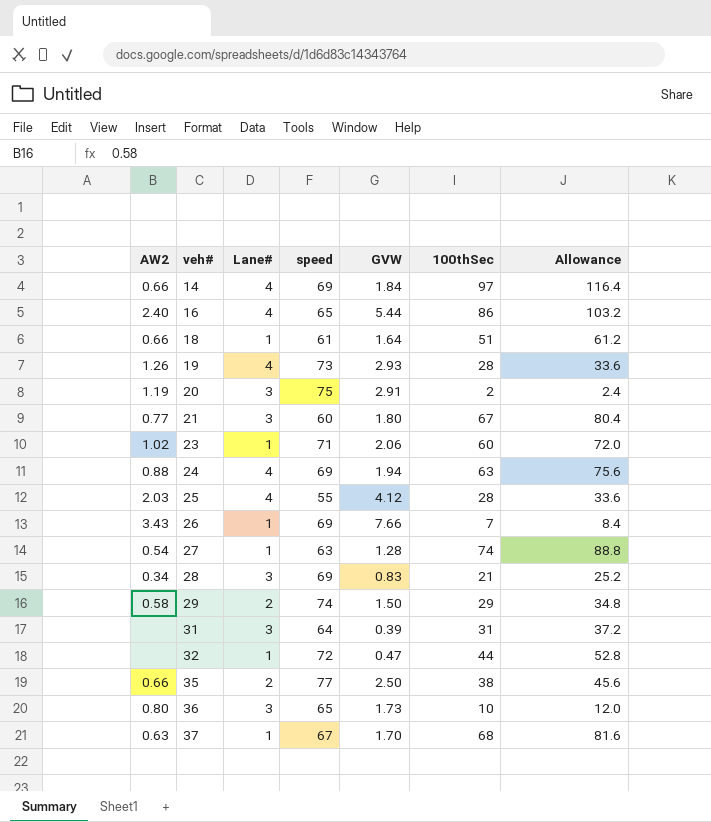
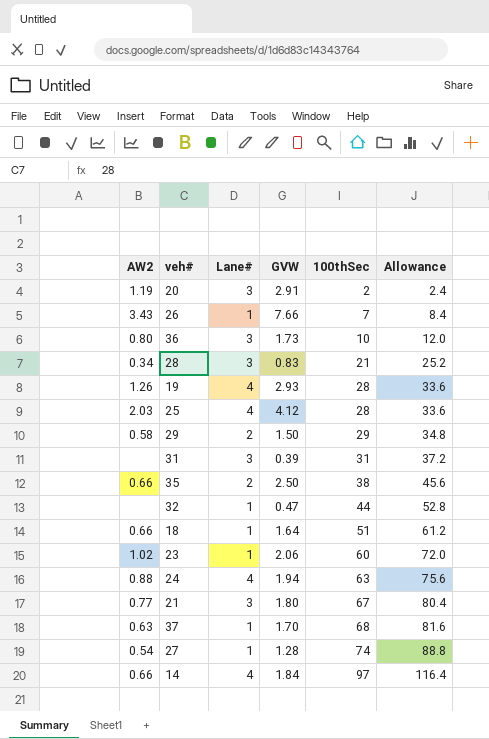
row order: veh# ascending -> 100thSec ascending
column speed | position: 4 -> none
row 16: 2.40 | 4 | 65 | 5.44 | 86 | 103.2 -> none

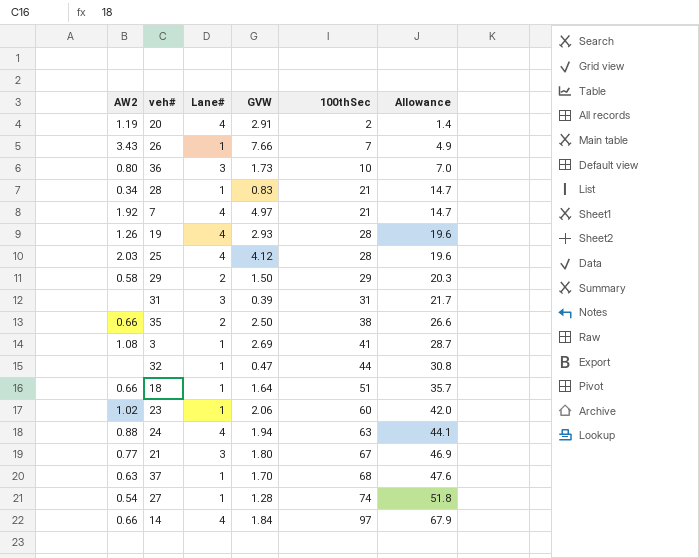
column Allowance | formula: [100thSec] * 1.2 -> [100thSec] * 0.7
20 | Lane#: 3 -> 4
28 | Lane#: 3 -> 1
row 7: none -> 1.92 | 4 | 4.97 | 21 | 14.7
row 3: none -> 1.08 | 1 | 2.69 | 41 | 28.7

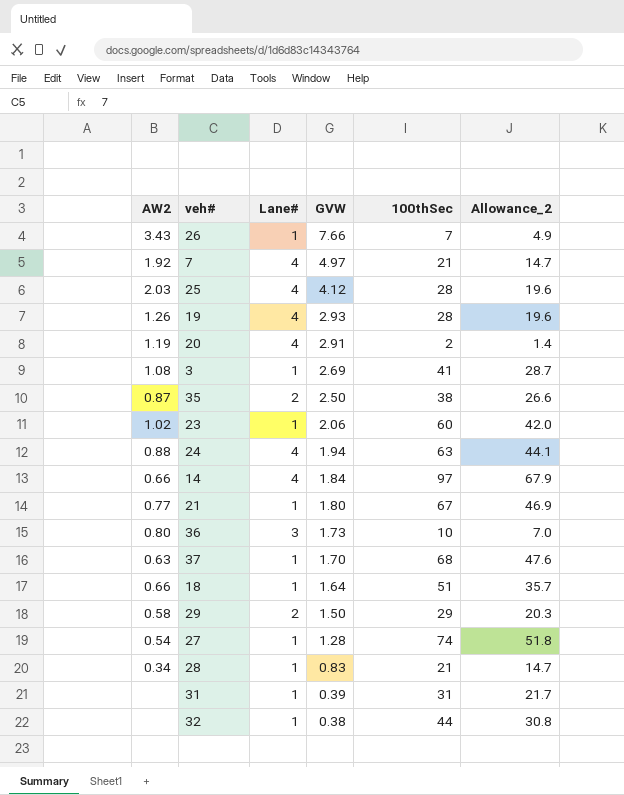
row order: 100thSec ascending -> GVW descending
column name: Allowance -> Allowance_2
35 | AW2: 0.66 -> 0.87
21 | Lane#: 3 -> 1
31 | Lane#: 3 -> 1
32 | GVW: 0.47 -> 0.38

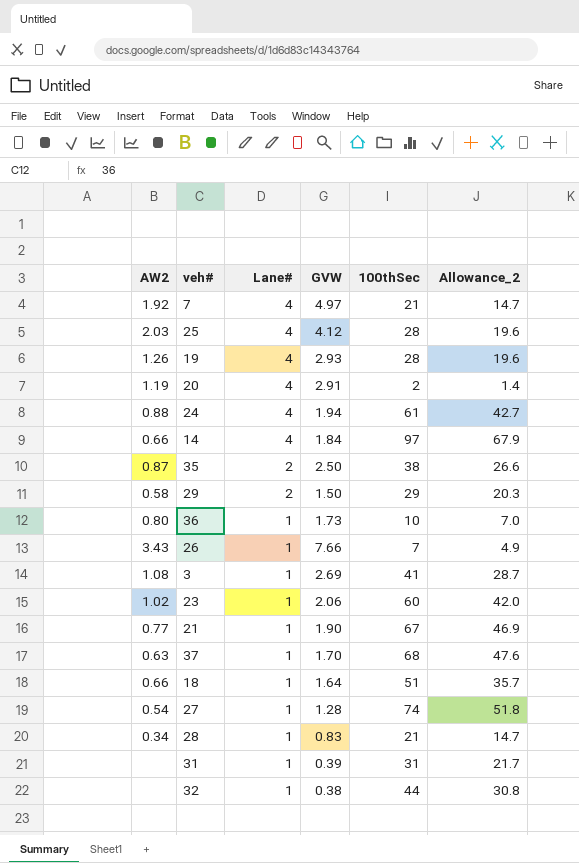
row order: GVW descending -> Lane# descending
24 | 100thSec: 63 -> 61
24 | Allowance_2: 44.1 -> 42.7
36 | Lane#: 3 -> 1
21 | GVW: 1.80 -> 1.90

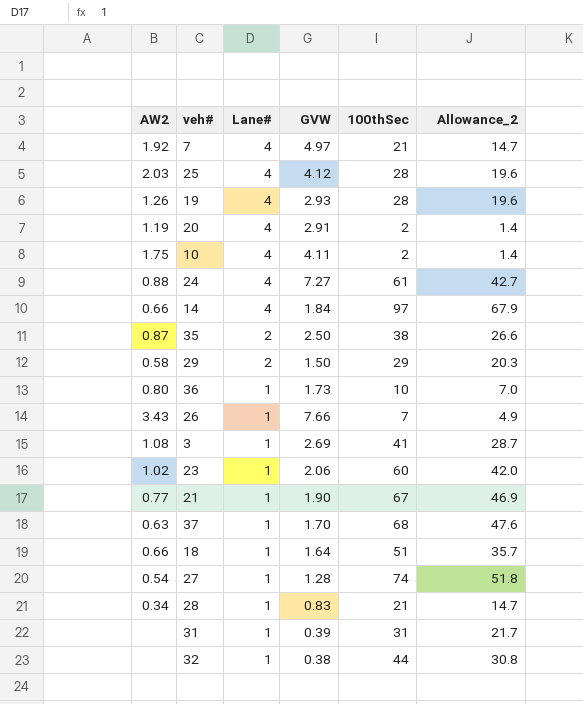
row 10: none -> 1.75 | 4 | 4.11 | 2 | 1.4
24 | GVW: 1.94 -> 7.27

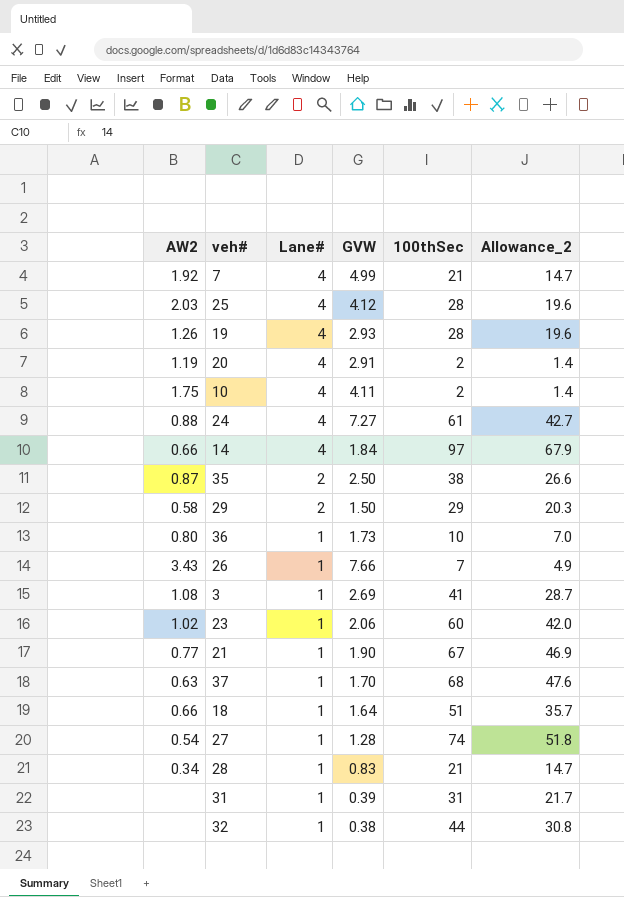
7 | GVW: 4.97 -> 4.99

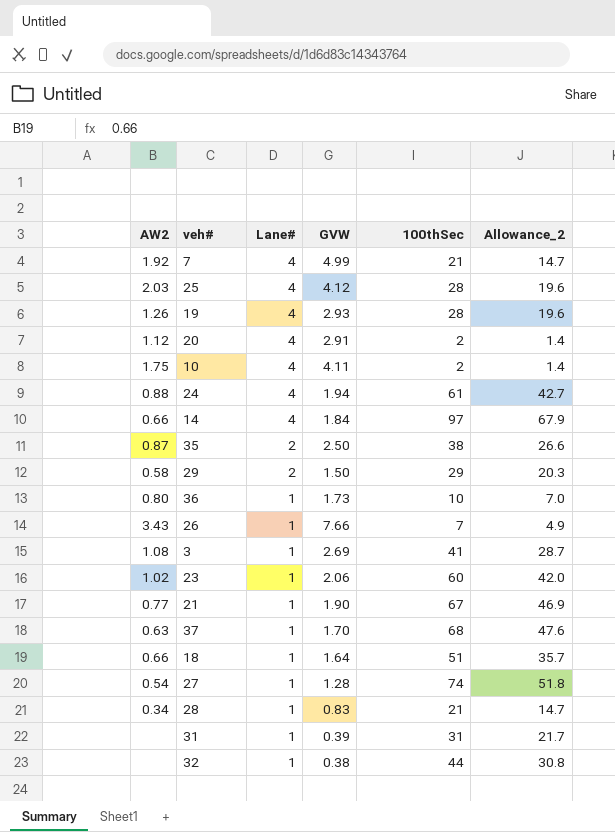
20 | AW2: 1.19 -> 1.12
24 | GVW: 7.27 -> 1.94

